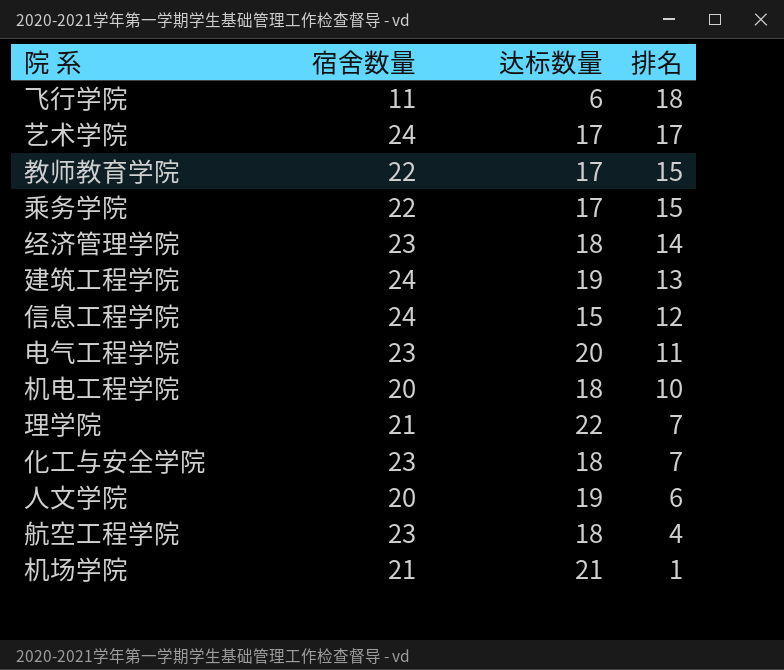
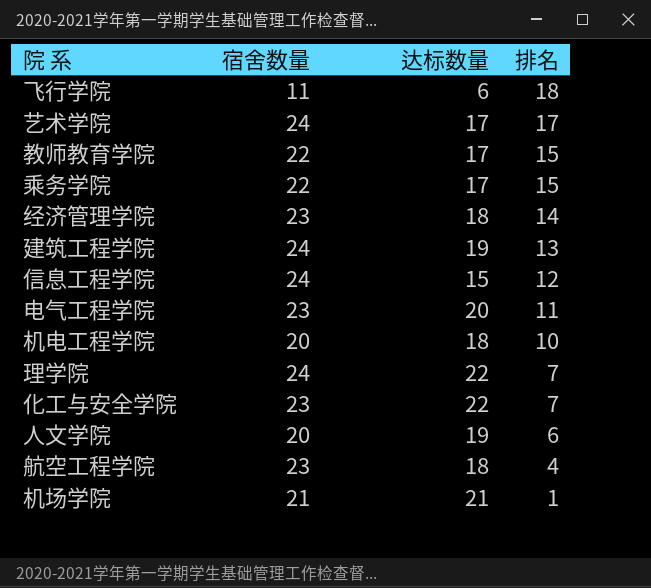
理学院 | 宿舍数量: 21 -> 24
化工与安全学院 | 达标数量: 18 -> 22

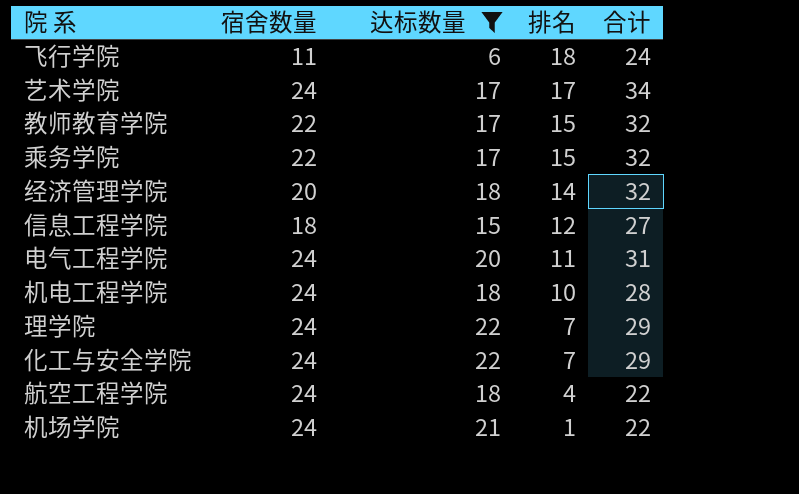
filter: none -> 达标数量 != 19
column 合计 | formula: none -> [达标数量] + [排名]
经济管理学院 | 宿舍数量: 23 -> 20
信息工程学院 | 宿舍数量: 24 -> 18
电气工程学院 | 宿舍数量: 23 -> 24
机电工程学院 | 宿舍数量: 20 -> 24
化工与安全学院 | 宿舍数量: 23 -> 24
航空工程学院 | 宿舍数量: 23 -> 24
机场学院 | 宿舍数量: 21 -> 24

